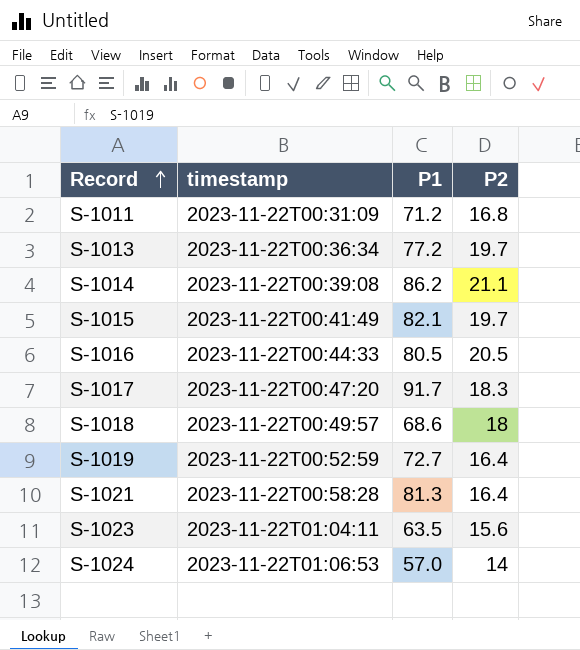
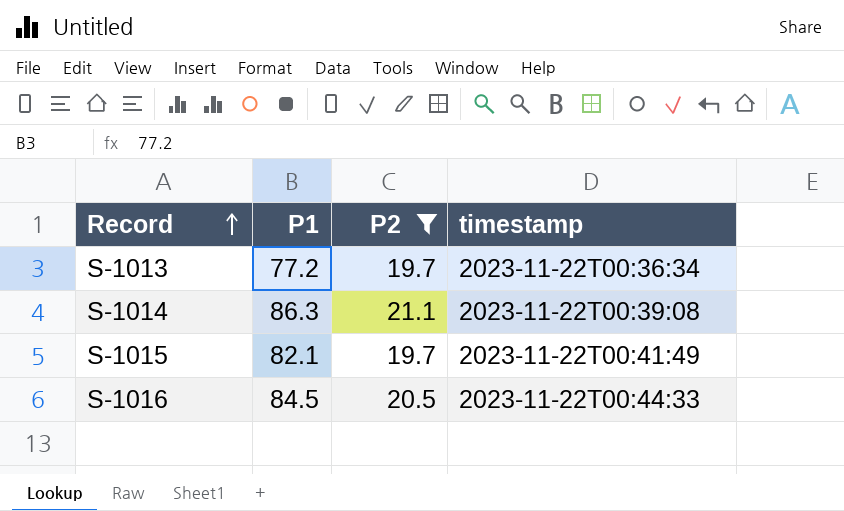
filter: none -> P2 >= 19.7
column timestamp | position: 2 -> 4
S-1014 | P1: 86.2 -> 86.3
S-1016 | P1: 80.5 -> 84.5

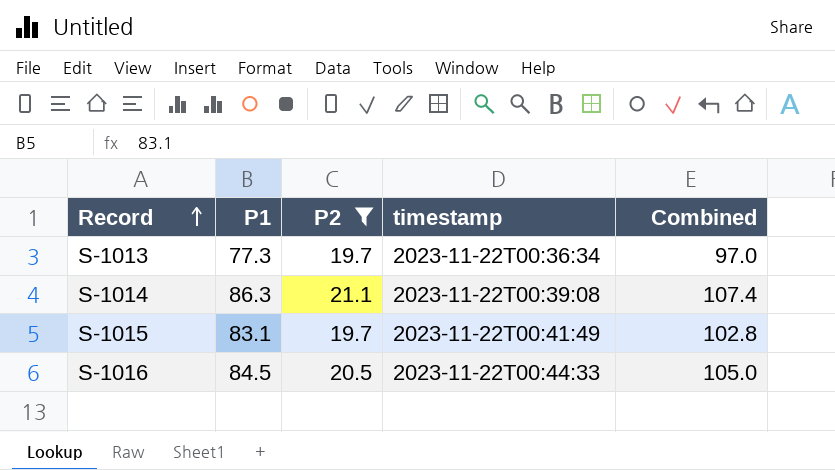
column Combined | formula: none -> [P1] + [P2]
S-1013 | P1: 77.2 -> 77.3
S-1015 | P1: 82.1 -> 83.1

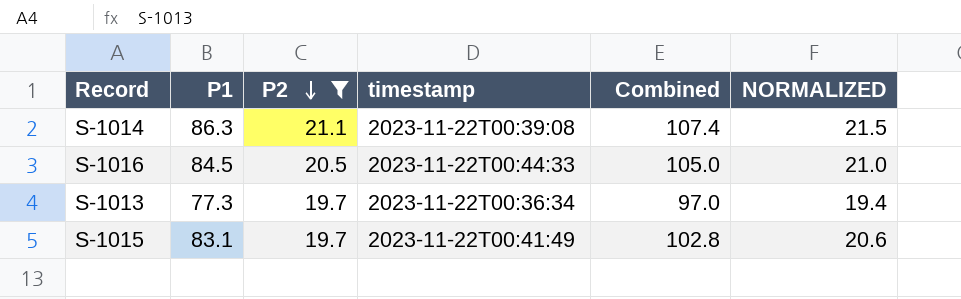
row order: Record ascending -> P2 descending
column NORMALIZED | formula: none -> [Combined] * 0.2

